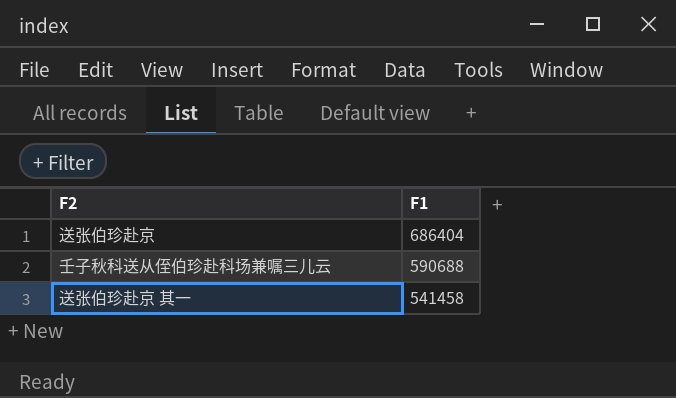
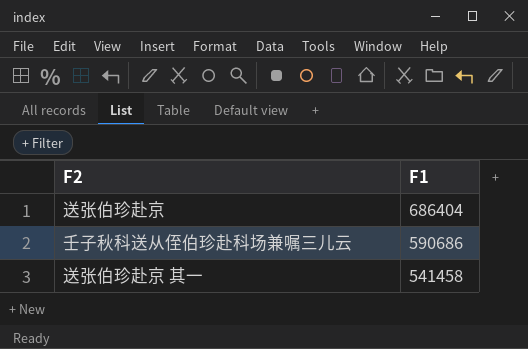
壬子秋科送从侄伯珍赴科场兼嘱三儿云 | F1: 590688 -> 590686

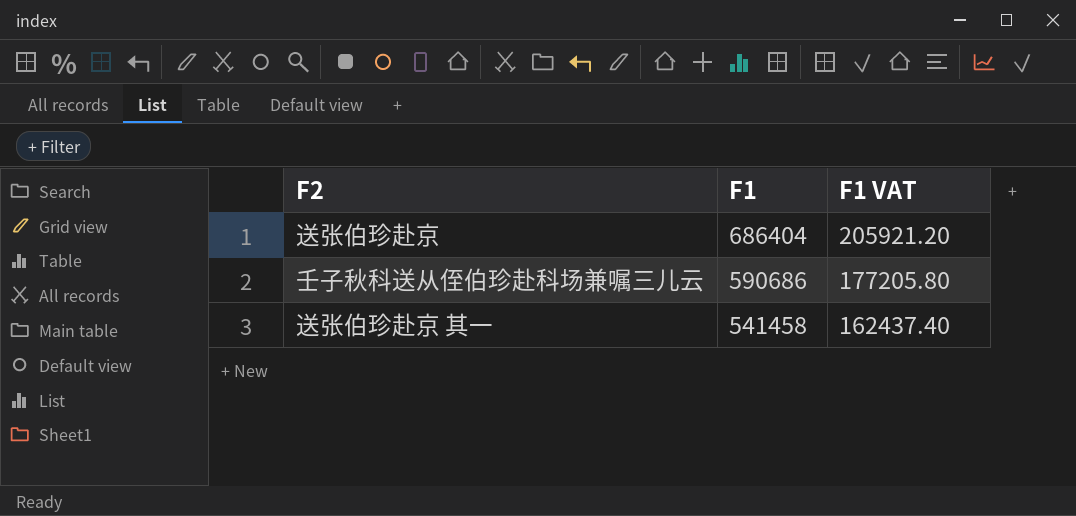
column F1 VAT | formula: none -> [F1] * 0.3

